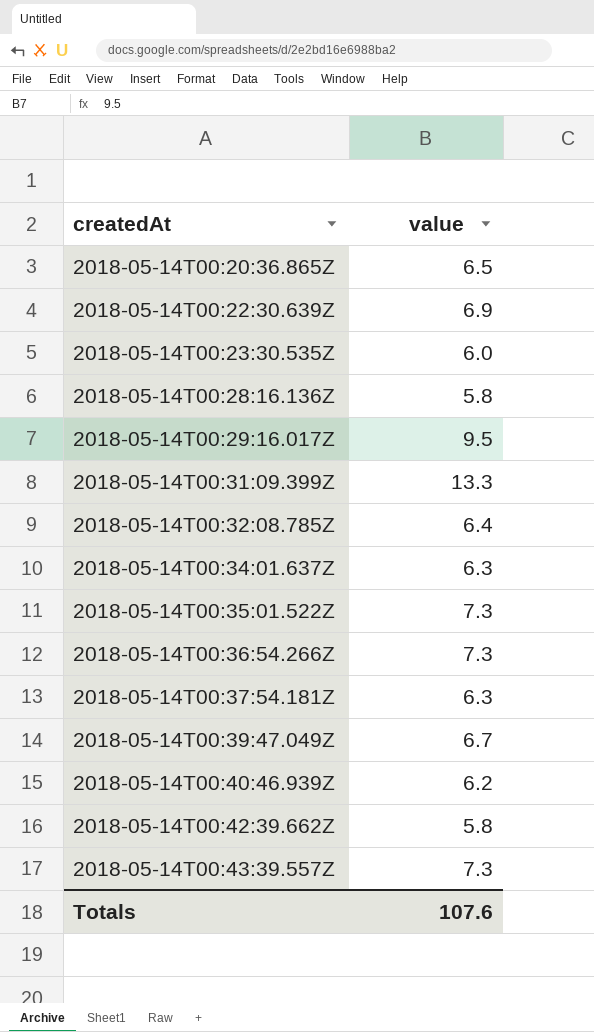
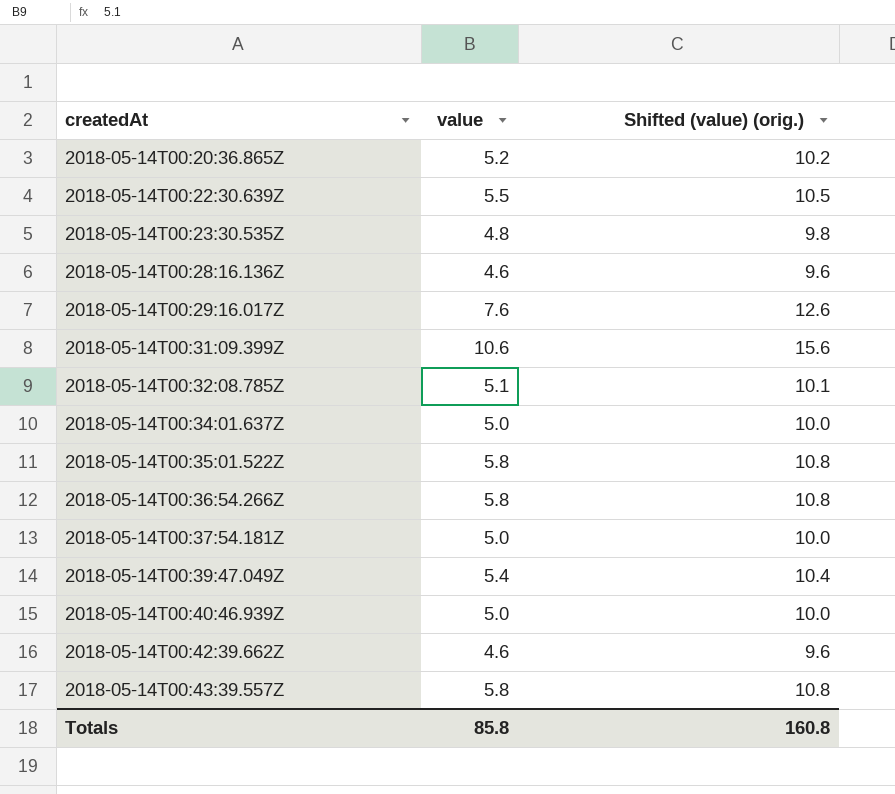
column Shifted (value) (orig.) | formula: none -> [value] + 5
2018-05-14T00:20:36.865Z | value: 6.5 -> 5.2
2018-05-14T00:22:30.639Z | value: 6.9 -> 5.5
2018-05-14T00:23:30.535Z | value: 6.0 -> 4.8
2018-05-14T00:28:16.136Z | value: 5.8 -> 4.6
2018-05-14T00:29:16.017Z | value: 9.5 -> 7.6
2018-05-14T00:31:09.399Z | value: 13.3 -> 10.6
2018-05-14T00:32:08.785Z | value: 6.4 -> 5.1
2018-05-14T00:34:01.637Z | value: 6.3 -> 5.0
2018-05-14T00:35:01.522Z | value: 7.3 -> 5.8
2018-05-14T00:36:54.266Z | value: 7.3 -> 5.8
2018-05-14T00:37:54.181Z | value: 6.3 -> 5.0
2018-05-14T00:39:47.049Z | value: 6.7 -> 5.4
2018-05-14T00:40:46.939Z | value: 6.2 -> 5.0
2018-05-14T00:42:39.662Z | value: 5.8 -> 4.6
2018-05-14T00:43:39.557Z | value: 7.3 -> 5.8
Totals | value: 107.6 -> 85.8

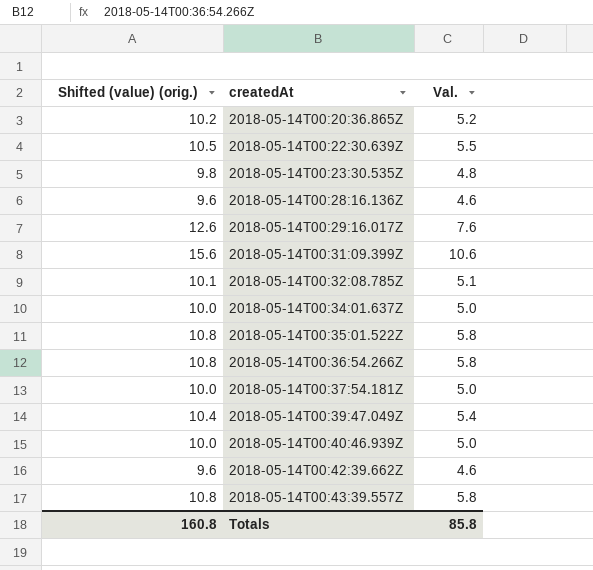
column Shifted (value) (orig.) | position: 3 -> 1
column name: value -> Val.

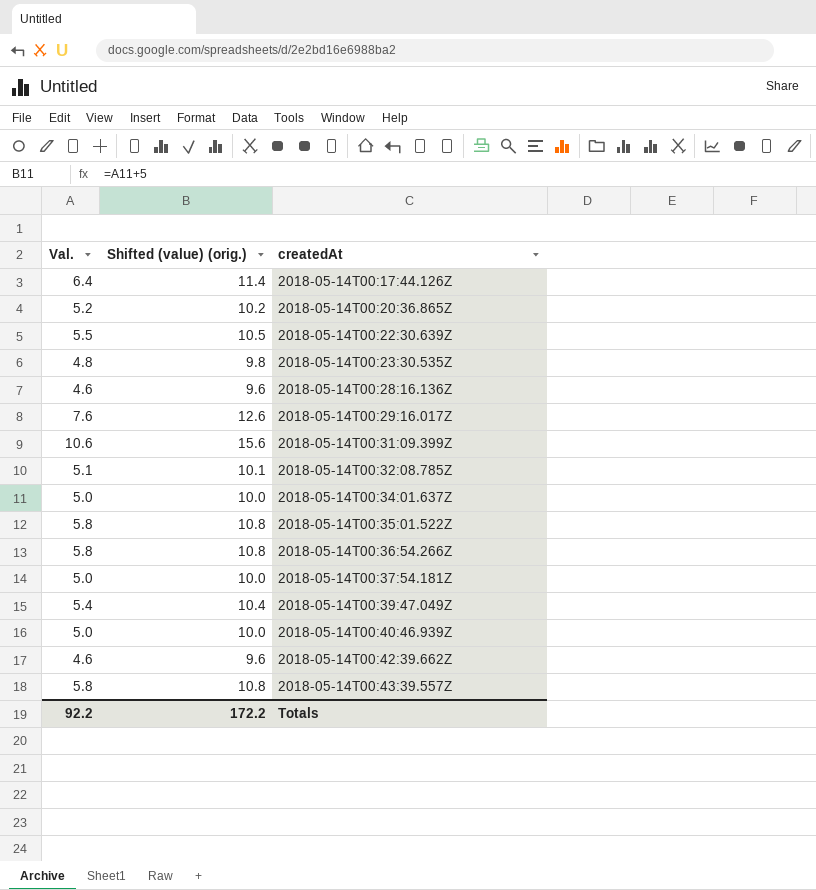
column Val. | position: 3 -> 1
row 2018-05-14T00:17:44.126Z: none -> 6.4 | 11.4
Totals | Val.: 85.8 -> 92.2
Totals | Shifted (value) (orig.): 160.8 -> 172.2

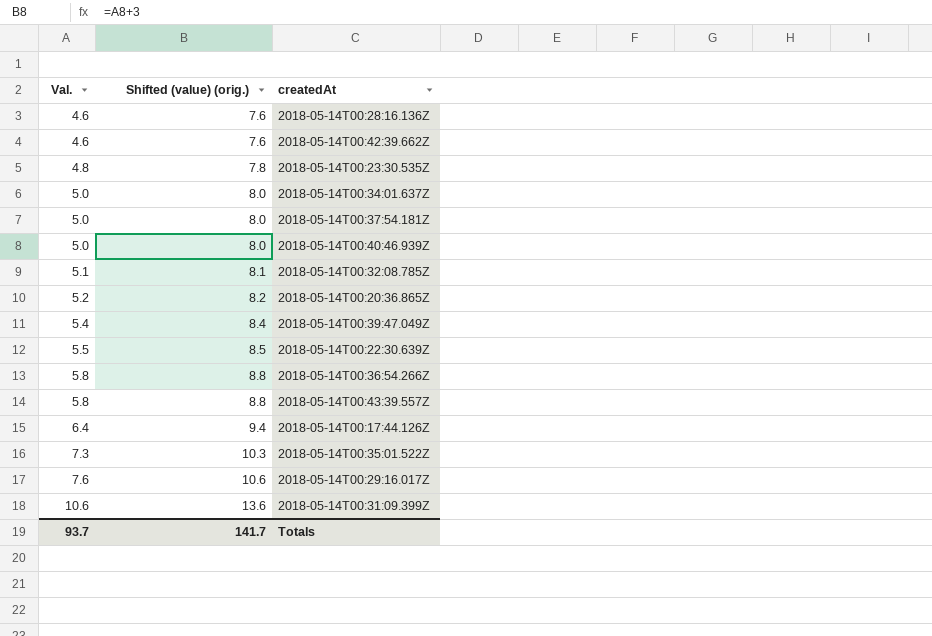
row order: createdAt ascending -> Val. ascending
column Shifted (value) (orig.) | formula: [Val.] + 5 -> [Val.] + 3
2018-05-14T00:35:01.522Z | Val.: 5.8 -> 7.3
Totals | Val.: 92.2 -> 93.7
Totals | Shifted (value) (orig.): 172.2 -> 141.7

